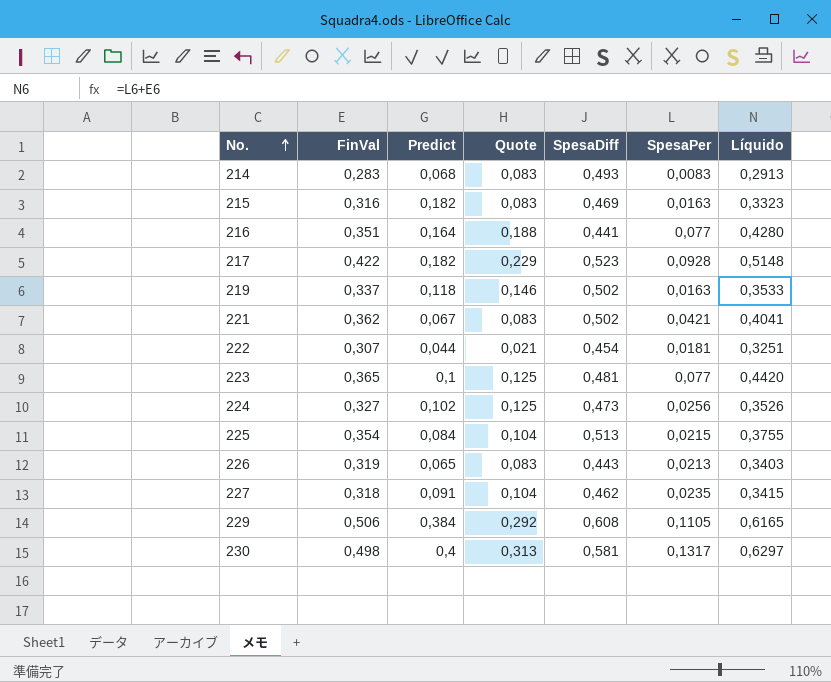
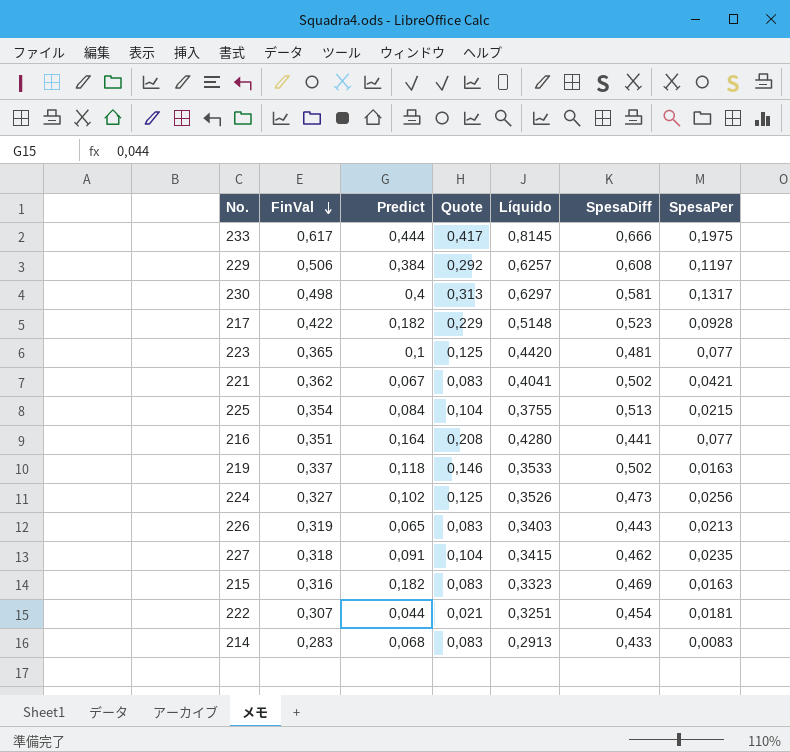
row order: No. ascending -> FinVal descending
column Líquido | position: 7 -> 5
row 233: none -> 0,617 | 0,444 | 0,417 | 0,8145 | 0,666 | 0,1975
229 | Líquido: 0,6165 -> 0,6257
229 | SpesaPer: 0,1105 -> 0,1197
216 | Quote: 0,188 -> 0,208
214 | SpesaDiff: 0,493 -> 0,433

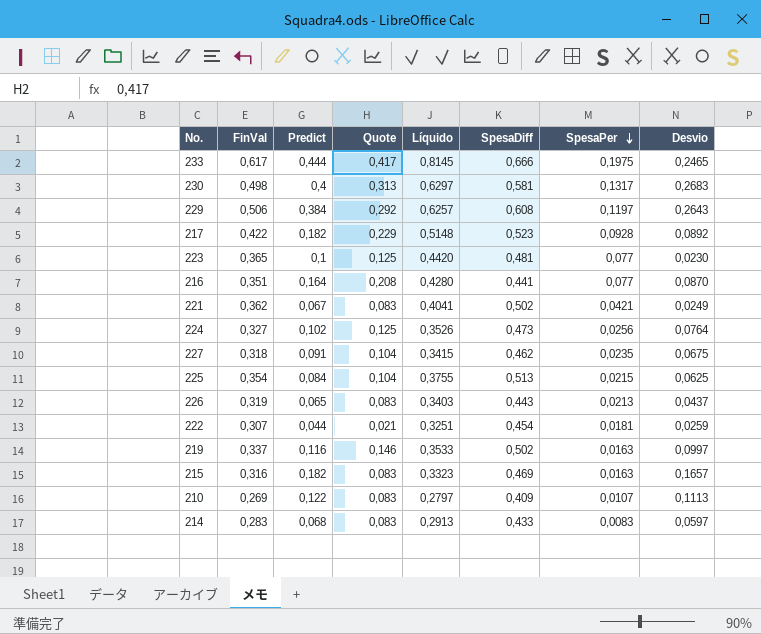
row order: FinVal descending -> SpesaPer descending
column Desvio | formula: none -> [Predict] - [SpesaPer]
219 | Predict: 0,118 -> 0,116
row 210: none -> 0,269 | 0,122 | 0,083 | 0,2797 | 0,409 | 0,0107 | 0,1113

